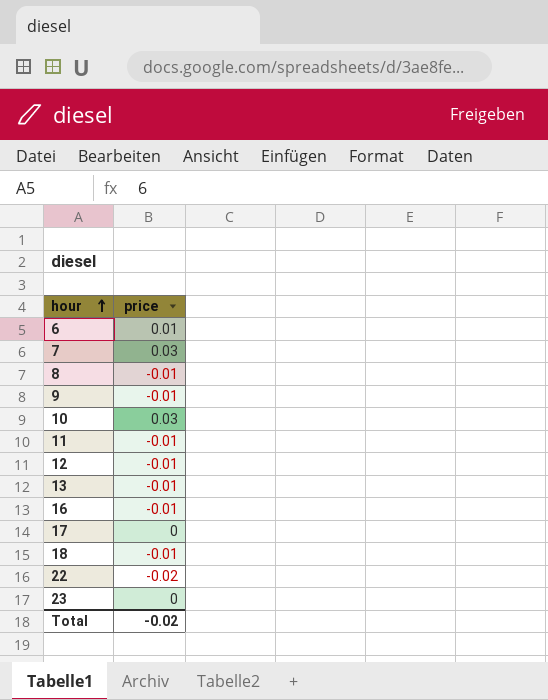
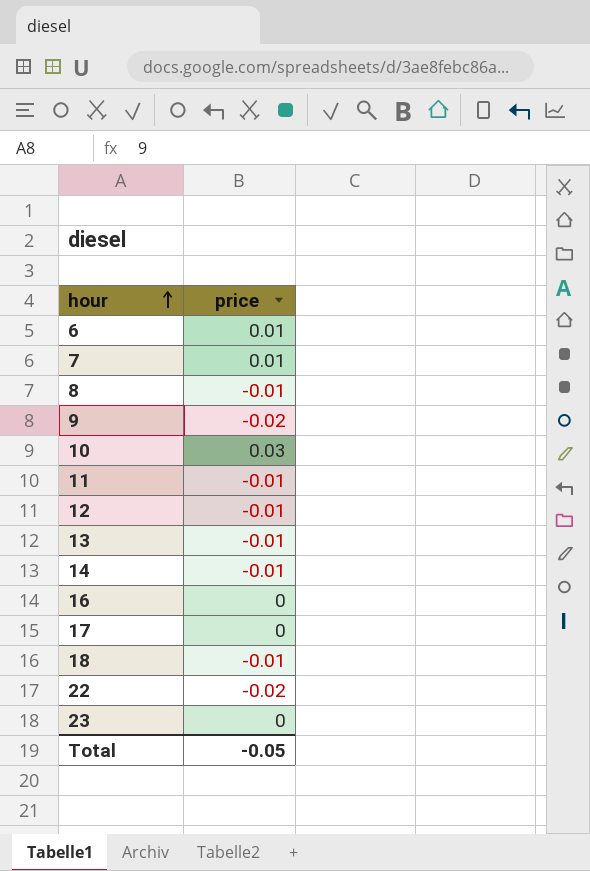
7 | price: 0.03 -> 0.01
9 | price: -0.01 -> -0.02
row 14: none -> -0.01
16 | price: -0.01 -> 0
Total | price: -0.02 -> -0.05

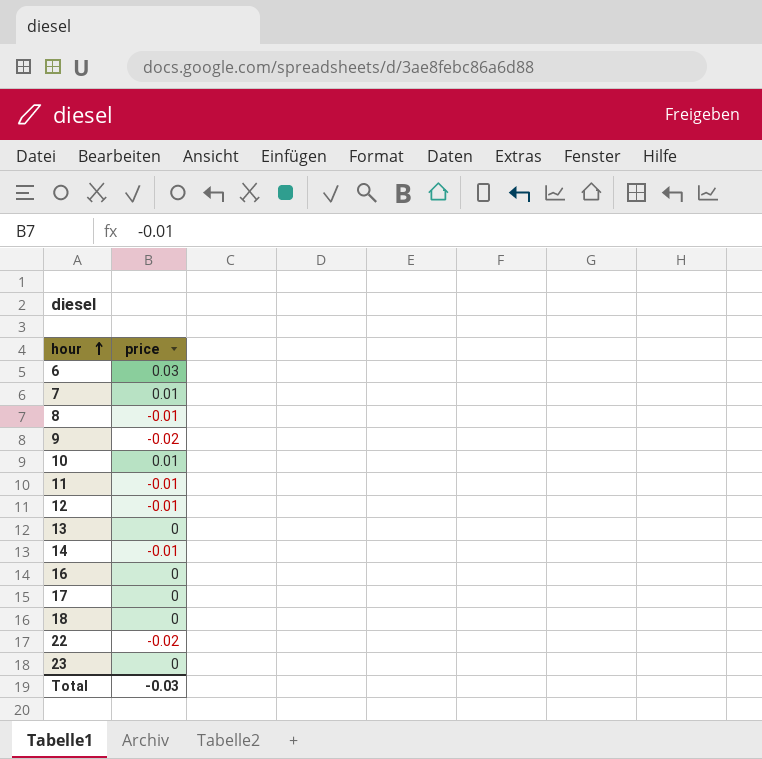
6 | price: 0.01 -> 0.03
10 | price: 0.03 -> 0.01
13 | price: -0.01 -> 0
18 | price: -0.01 -> 0
Total | price: -0.05 -> -0.03

